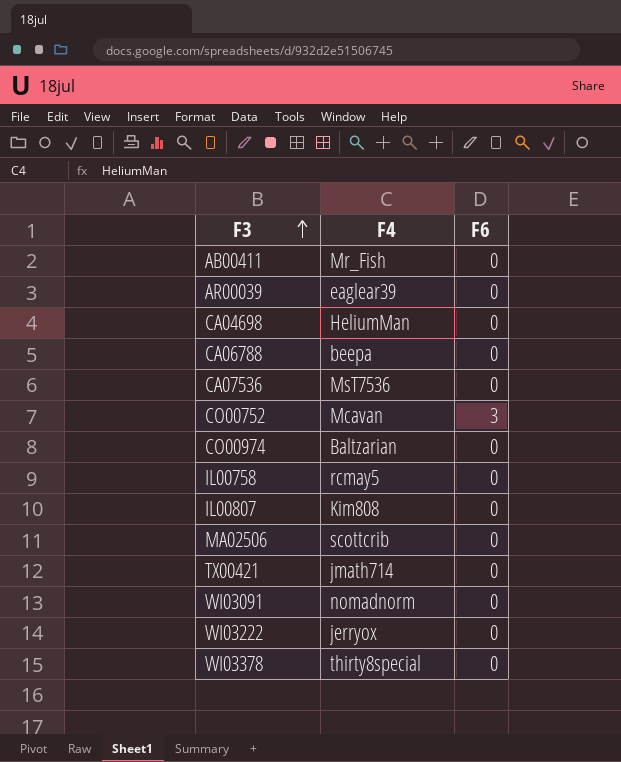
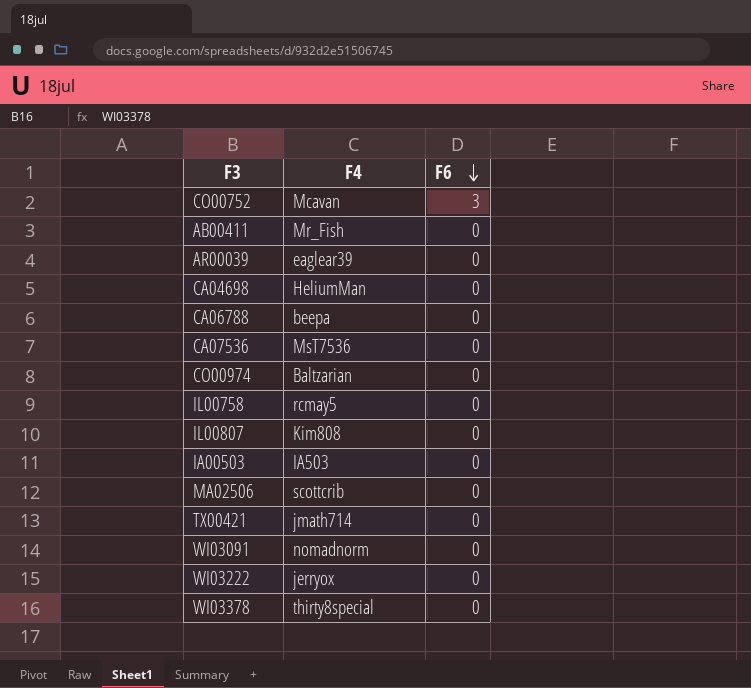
row order: F3 ascending -> F6 descending
row IA00503: none -> IA503 | 0

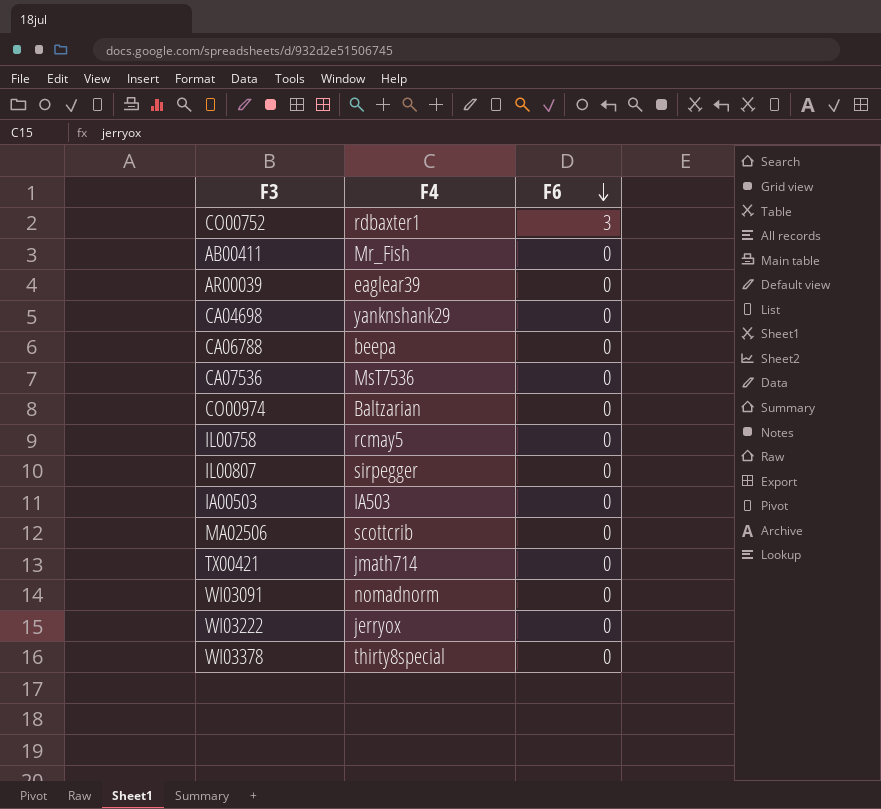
CO00752 | F4: Mcavan -> rdbaxter1
CA04698 | F4: HeliumMan -> yanknshank29
IL00807 | F4: Kim808 -> sirpegger

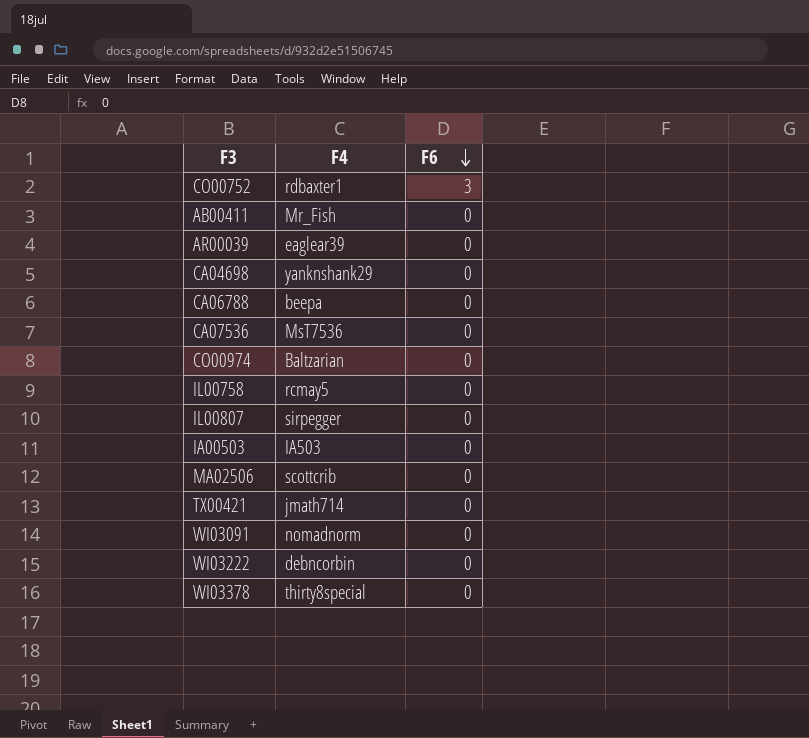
WI03222 | F4: jerryox -> debncorbin

